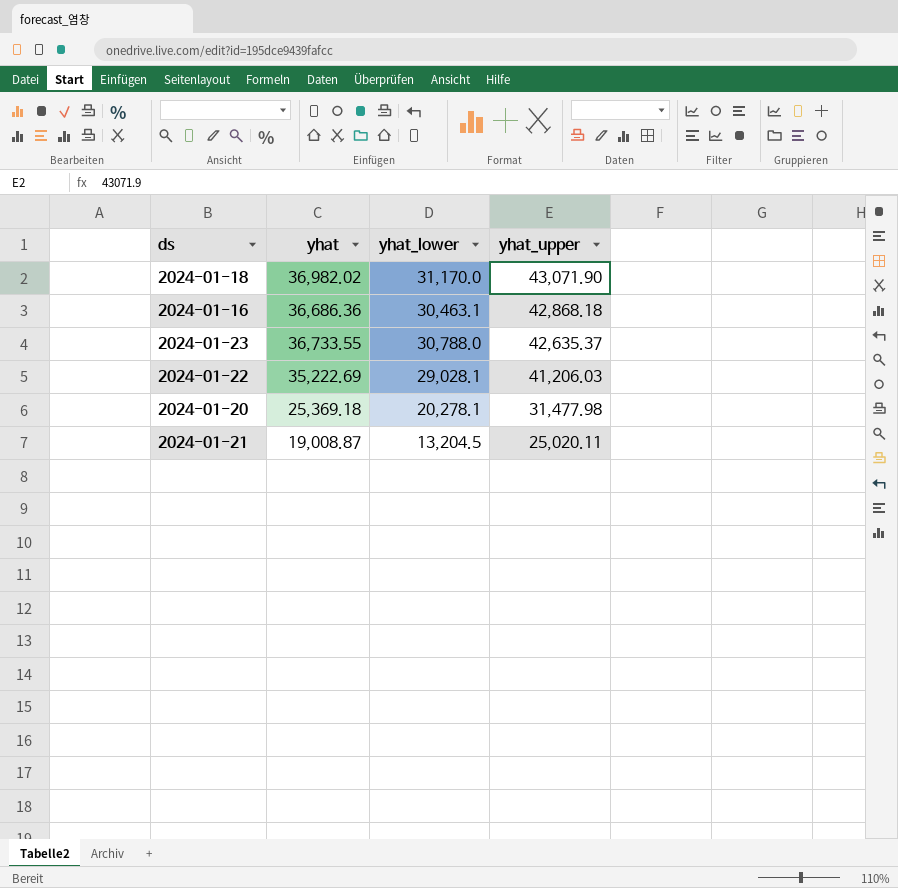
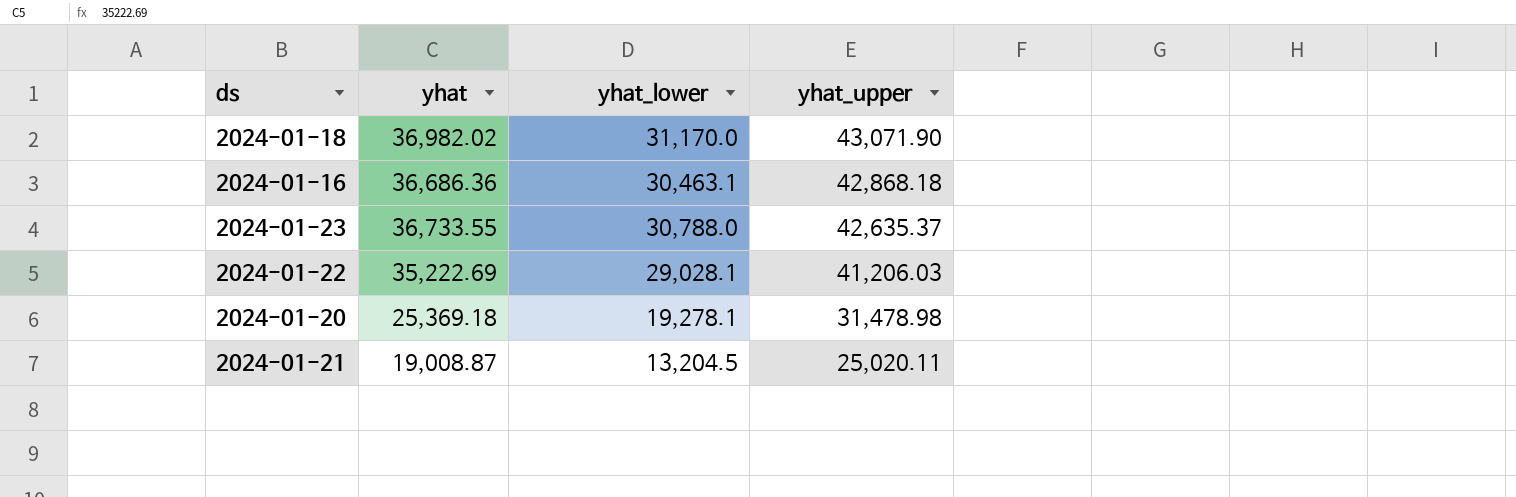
2024-01-20 | yhat_lower: 20,278.1 -> 19,278.1
2024-01-20 | yhat_upper: 31,477.98 -> 31,478.98

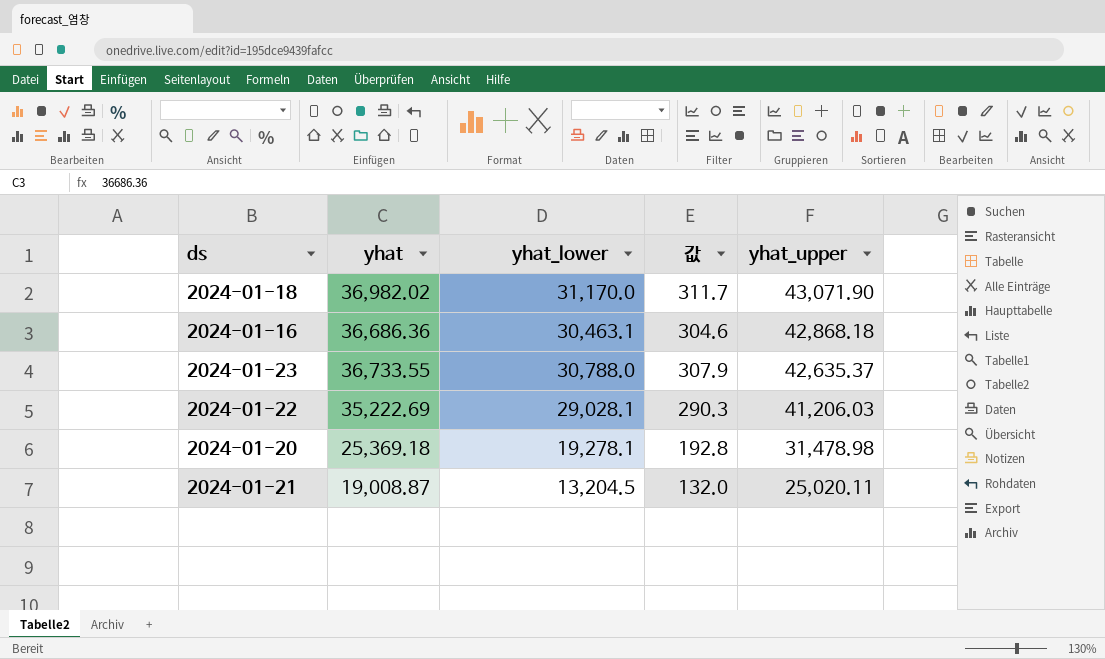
column 값 | formula: none -> [yhat_lower] * 0.01

